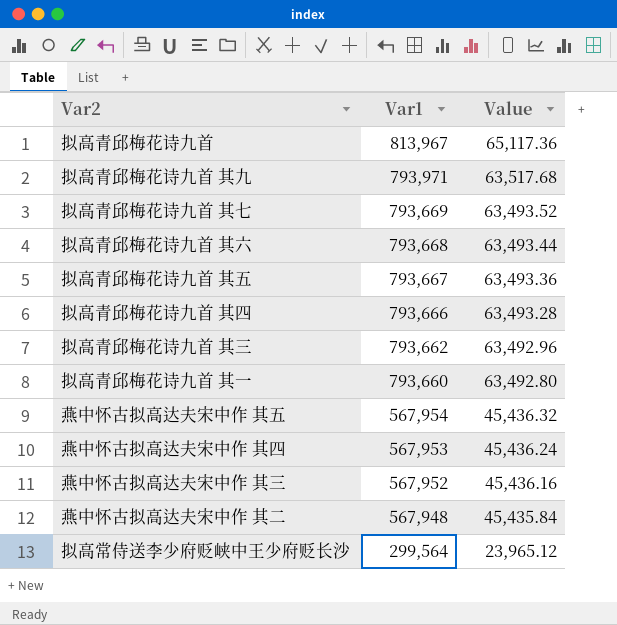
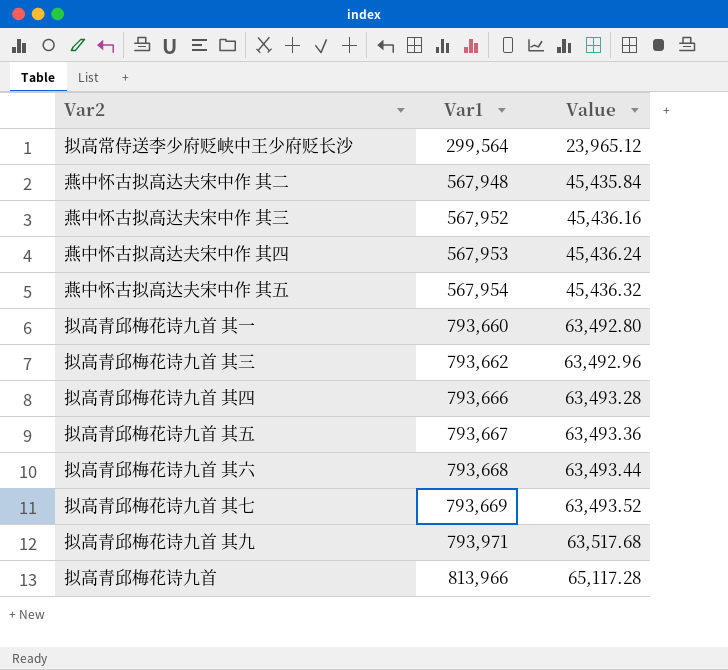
row order: Var1 descending -> Var1 ascending
拟高青邱梅花诗九首 | Var1: 813,967 -> 813,966
拟高青邱梅花诗九首 | Value: 65,117.36 -> 65,117.28

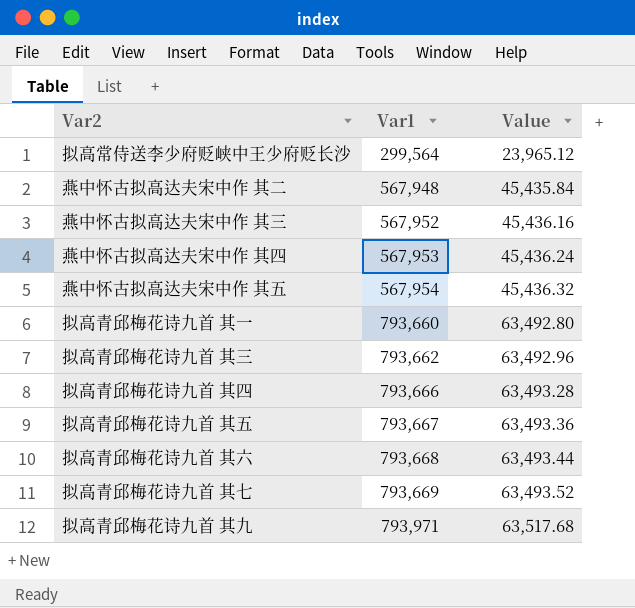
row 拟高青邱梅花诗九首: 813,966 | 65,117.28 -> none

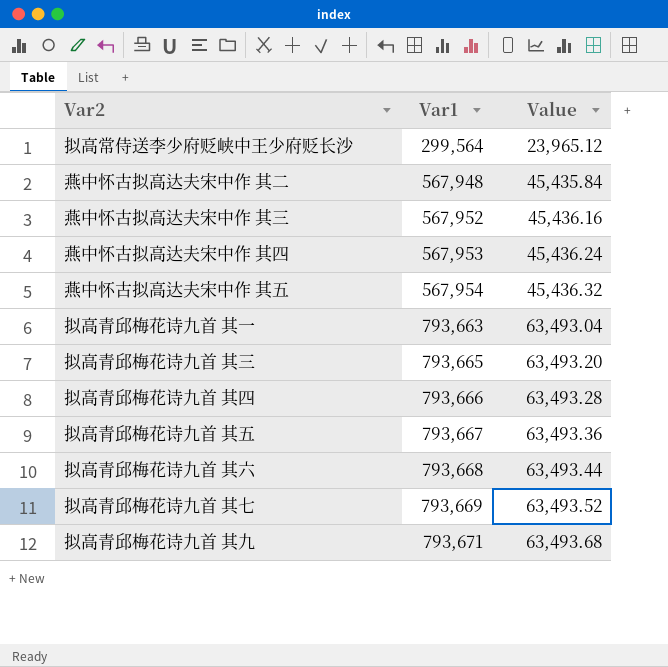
拟高青邱梅花诗九首 其一 | Var1: 793,660 -> 793,663
拟高青邱梅花诗九首 其一 | Value: 63,492.80 -> 63,493.04
拟高青邱梅花诗九首 其三 | Var1: 793,662 -> 793,665
拟高青邱梅花诗九首 其三 | Value: 63,492.96 -> 63,493.20
拟高青邱梅花诗九首 其九 | Var1: 793,971 -> 793,671
拟高青邱梅花诗九首 其九 | Value: 63,517.68 -> 63,493.68

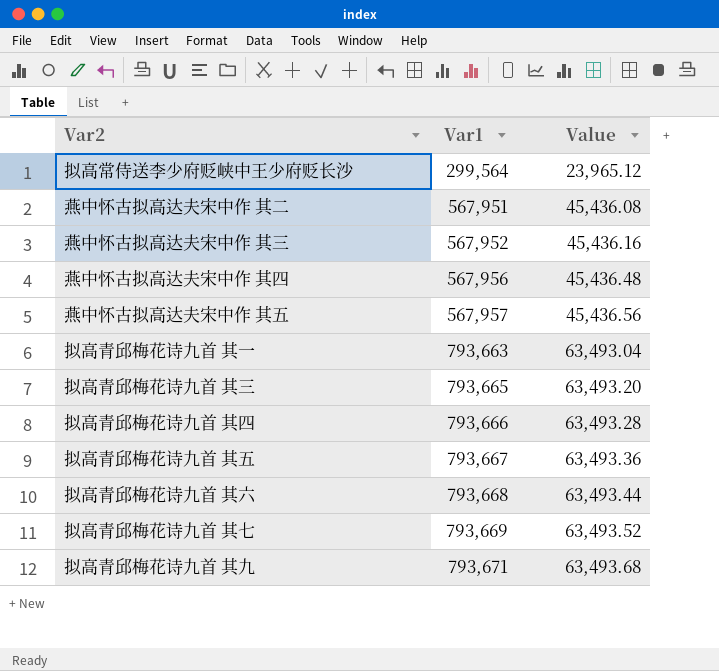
燕中怀古拟高达夫宋中作 其二 | Var1: 567,948 -> 567,951
燕中怀古拟高达夫宋中作 其二 | Value: 45,435.84 -> 45,436.08
燕中怀古拟高达夫宋中作 其四 | Var1: 567,953 -> 567,956
燕中怀古拟高达夫宋中作 其四 | Value: 45,436.24 -> 45,436.48
燕中怀古拟高达夫宋中作 其五 | Var1: 567,954 -> 567,957
燕中怀古拟高达夫宋中作 其五 | Value: 45,436.32 -> 45,436.56

